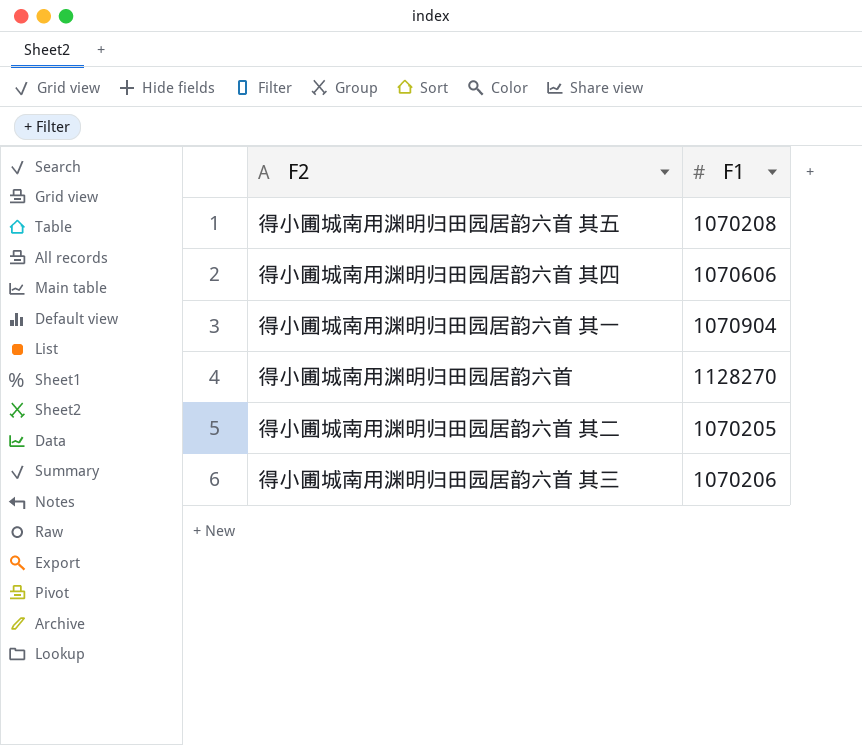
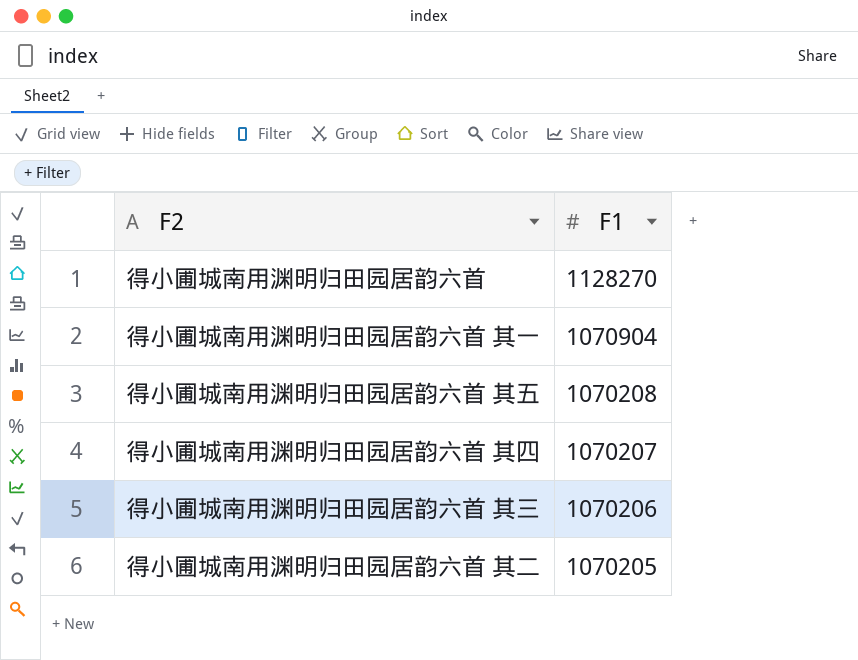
row order: none -> F1 descending
得小圃城南用渊明归田园居韵六首 其四 | F1: 1070606 -> 1070207

